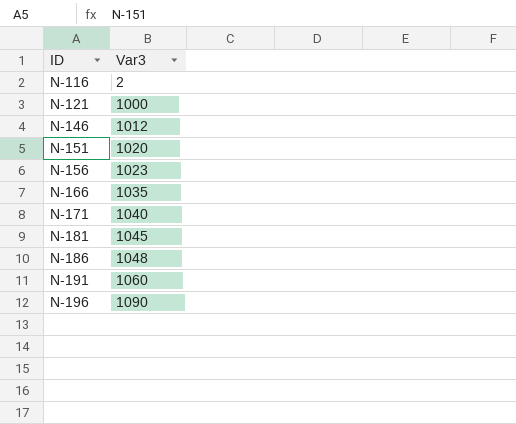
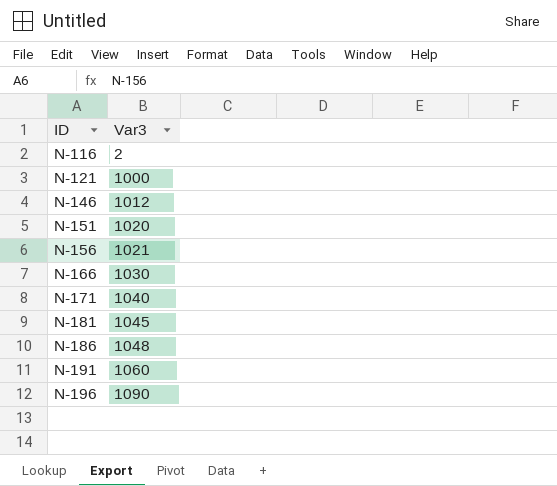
N-156 | Var3: 1023 -> 1021
N-166 | Var3: 1035 -> 1030

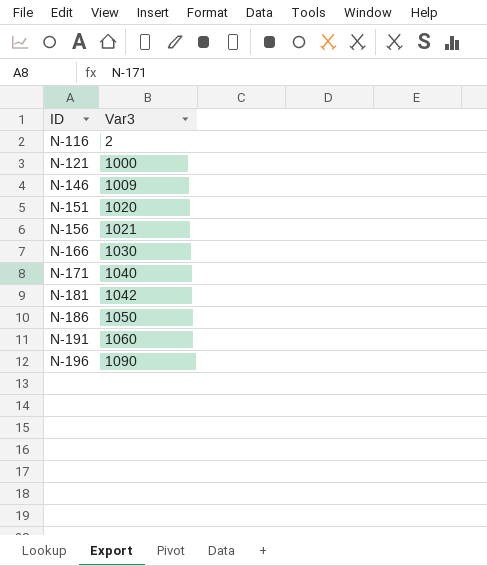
N-146 | Var3: 1012 -> 1009
N-181 | Var3: 1045 -> 1042
N-186 | Var3: 1048 -> 1050

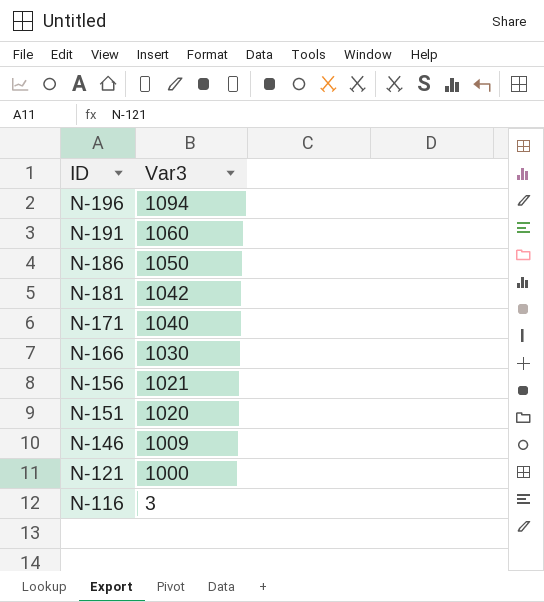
row order: ID ascending -> ID descending
N-196 | Var3: 1090 -> 1094
N-116 | Var3: 2 -> 3

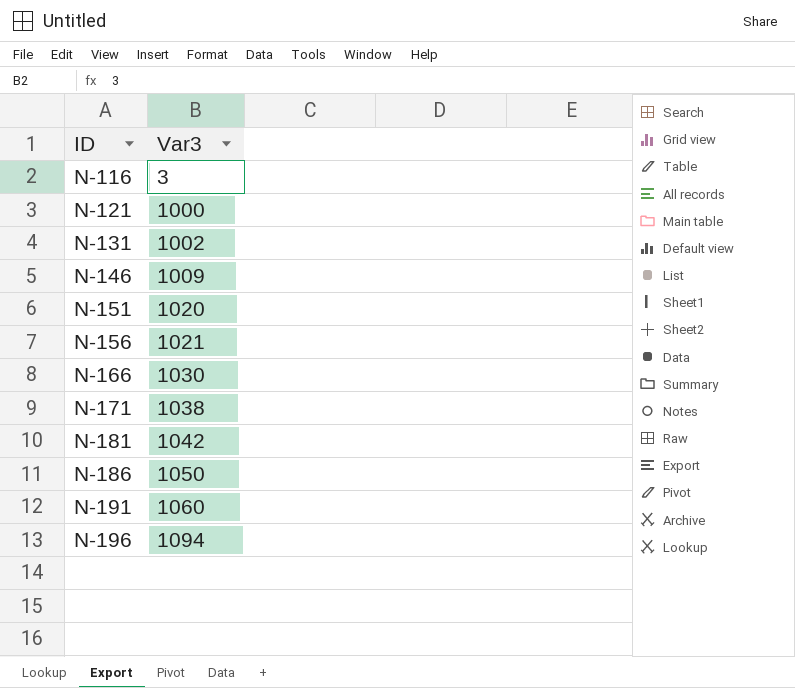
row order: ID descending -> ID ascending
row N-131: none -> 1002
N-171 | Var3: 1040 -> 1038

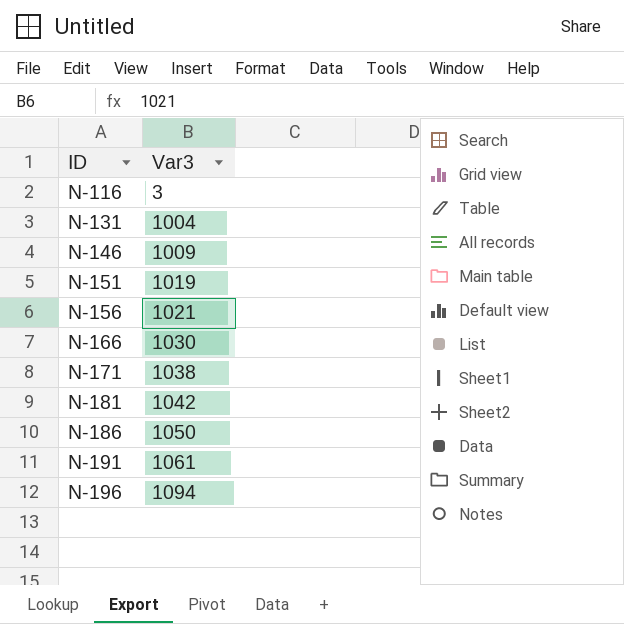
row N-121: 1000 -> none
N-131 | Var3: 1002 -> 1004
N-151 | Var3: 1020 -> 1019
N-191 | Var3: 1060 -> 1061

